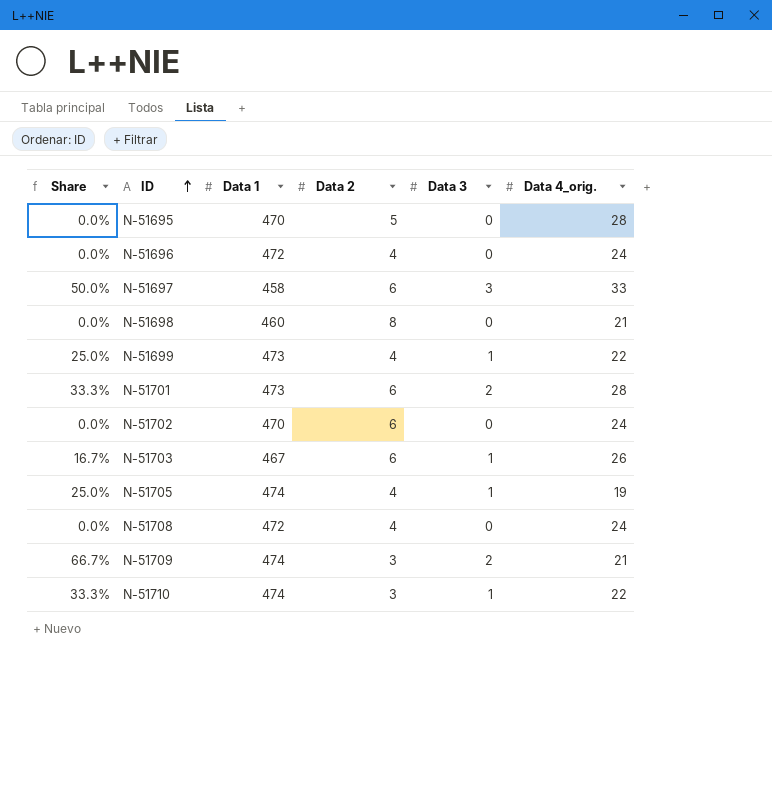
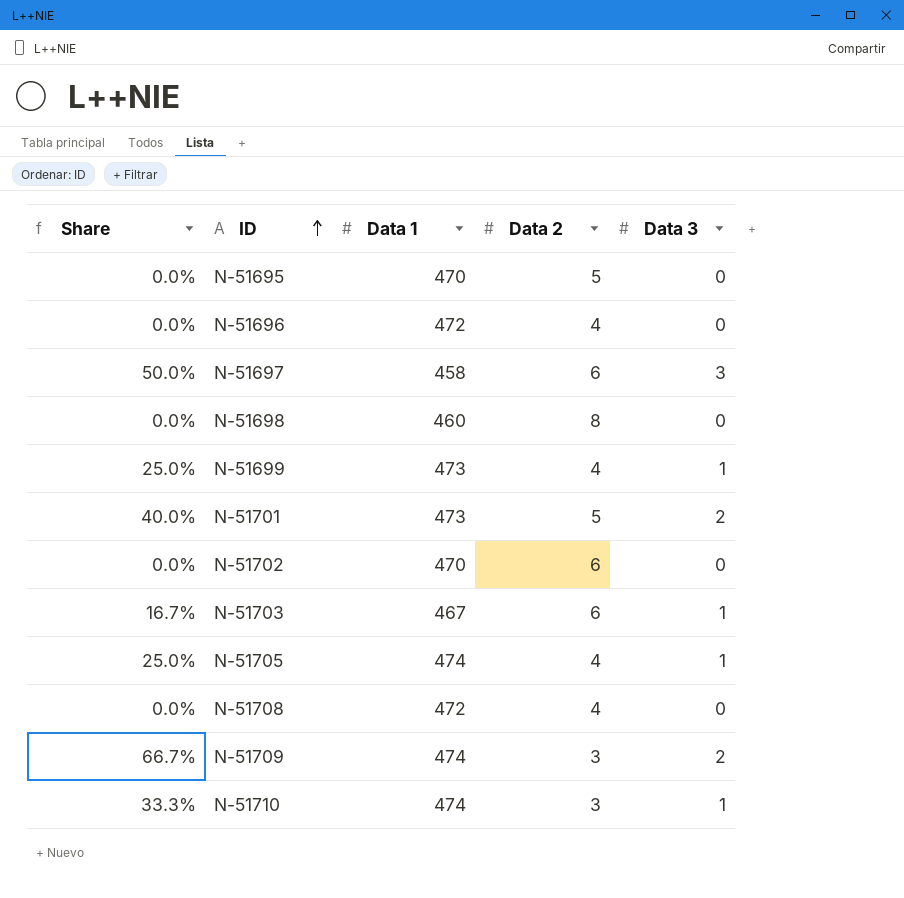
column Data 4_orig. | position: 6 -> none
N-51701 | Share: 33.3% -> 40.0%
N-51701 | Data 2: 6 -> 5

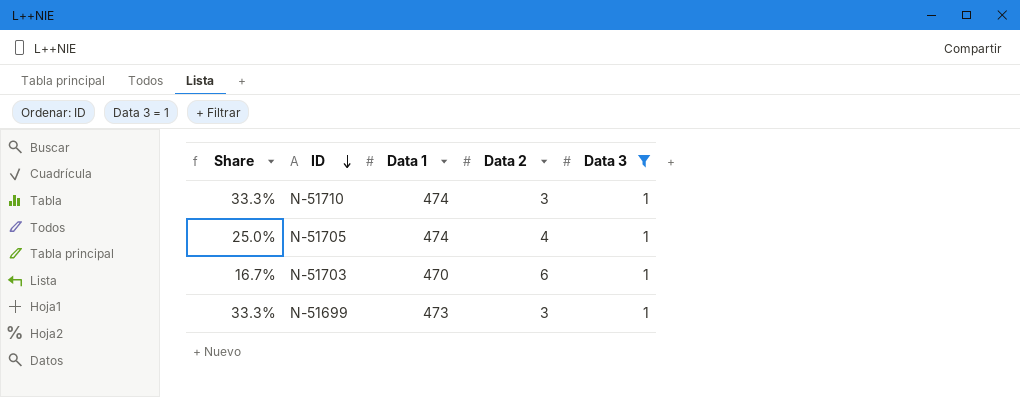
filter: none -> Data 3 = 1
row order: ID ascending -> ID descending
N-51703 | Data 1: 467 -> 470
N-51699 | Share: 25.0% -> 33.3%
N-51699 | Data 2: 4 -> 3

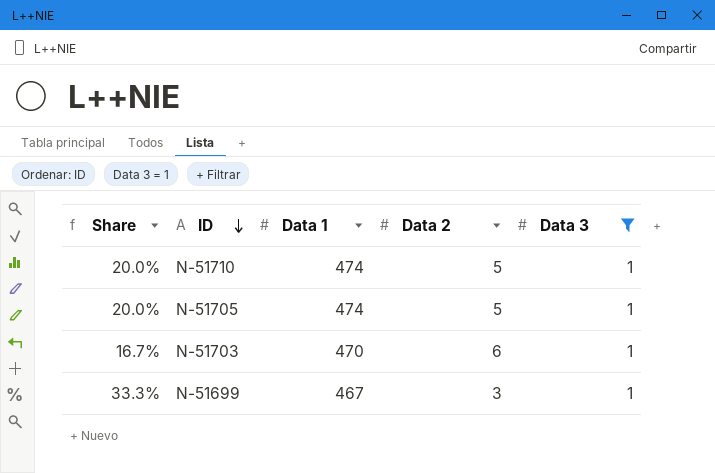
N-51710 | Share: 33.3% -> 20.0%
N-51710 | Data 2: 3 -> 5
N-51705 | Share: 25.0% -> 20.0%
N-51705 | Data 2: 4 -> 5
N-51699 | Data 1: 473 -> 467

